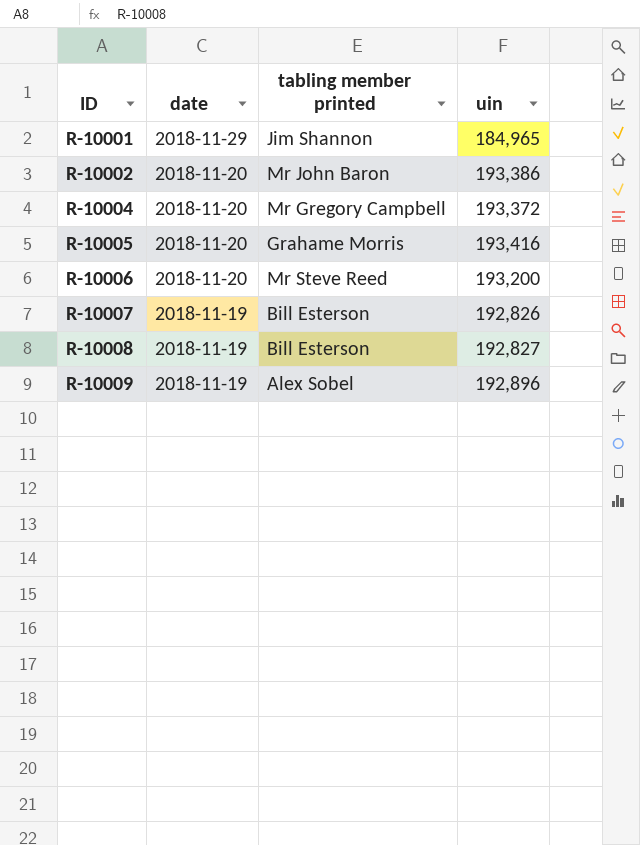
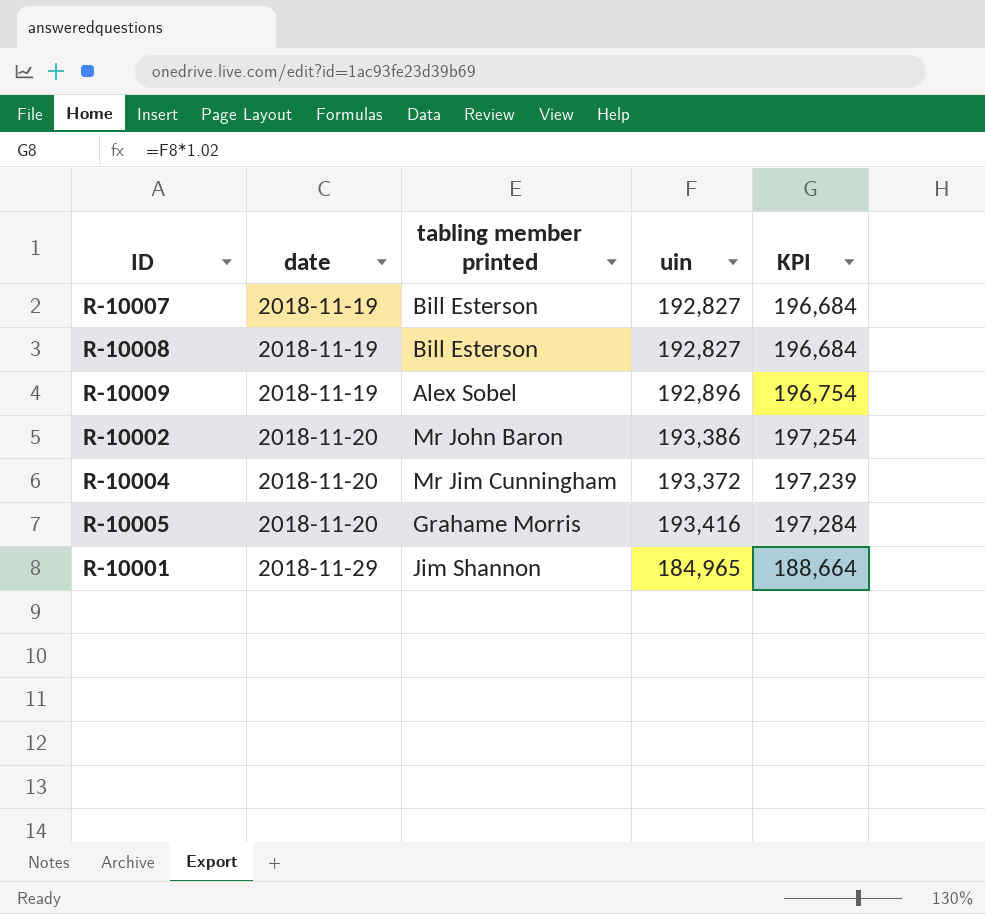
row order: ID ascending -> date ascending
column KPI | formula: none -> [uin] * 1.02
row R-10006: 2018-11-20 | Mr Steve Reed | 193,200 -> none
R-10007 | uin: 192,826 -> 192,827
R-10004 | tabling member printed: Mr Gregory Campbell -> Mr Jim Cunningham

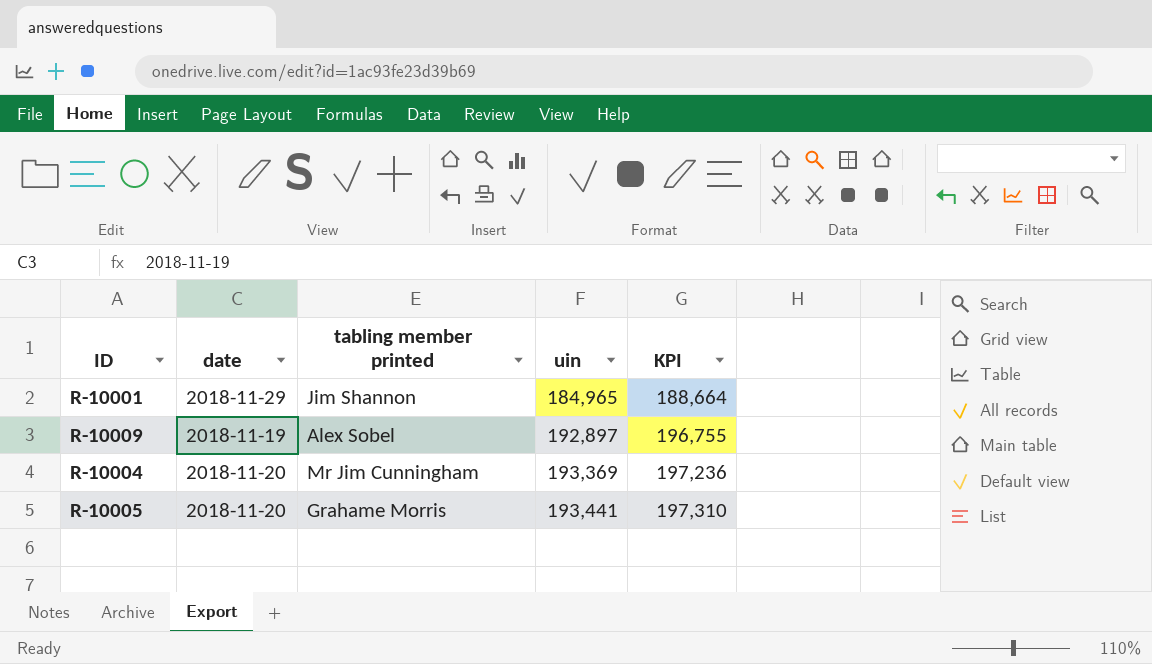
row order: date ascending -> uin ascending
row R-10007: 2018-11-19 | Bill Esterson | 192,827 | 196,684 -> none
row R-10008: 2018-11-19 | Bill Esterson | 192,827 | 196,684 -> none
row R-10002: 2018-11-20 | Mr John Baron | 193,386 | 197,254 -> none
R-10009 | uin: 192,896 -> 192,897
R-10009 | KPI: 196,754 -> 196,755
R-10004 | uin: 193,372 -> 193,369
R-10004 | KPI: 197,239 -> 197,236
R-10005 | uin: 193,416 -> 193,441
R-10005 | KPI: 197,284 -> 197,310

